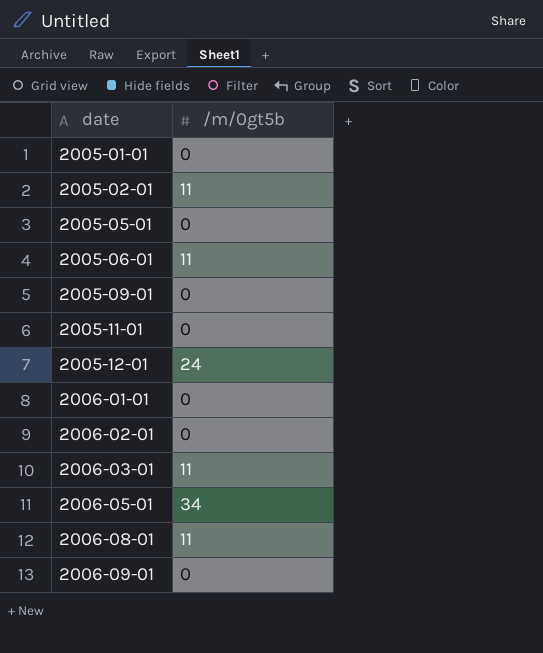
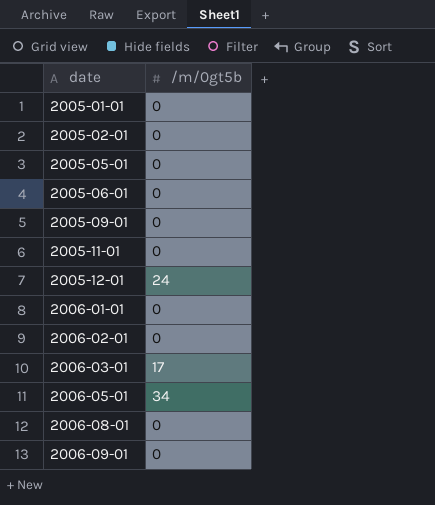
2005-02-01 | /m/0gt5b: 11 -> 0
2005-06-01 | /m/0gt5b: 11 -> 0
2006-03-01 | /m/0gt5b: 11 -> 17
2006-08-01 | /m/0gt5b: 11 -> 0

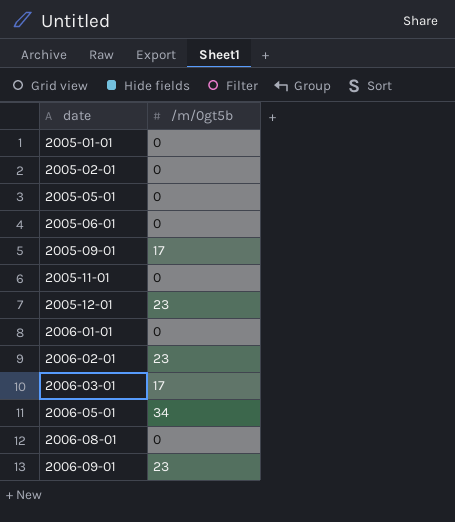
2005-09-01 | /m/0gt5b: 0 -> 17
2005-12-01 | /m/0gt5b: 24 -> 23
2006-02-01 | /m/0gt5b: 0 -> 23
2006-09-01 | /m/0gt5b: 0 -> 23

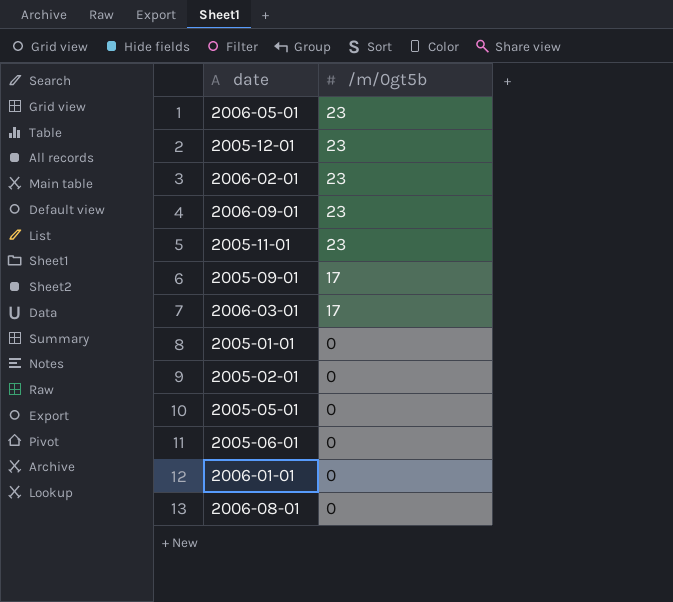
row order: date ascending -> /m/0gt5b descending
2006-05-01 | /m/0gt5b: 34 -> 23
2005-11-01 | /m/0gt5b: 0 -> 23

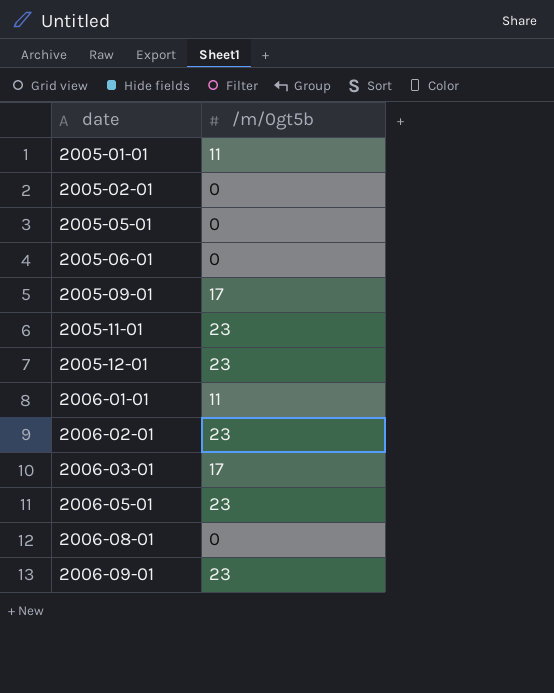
row order: /m/0gt5b descending -> date ascending
2005-01-01 | /m/0gt5b: 0 -> 11
2006-01-01 | /m/0gt5b: 0 -> 11

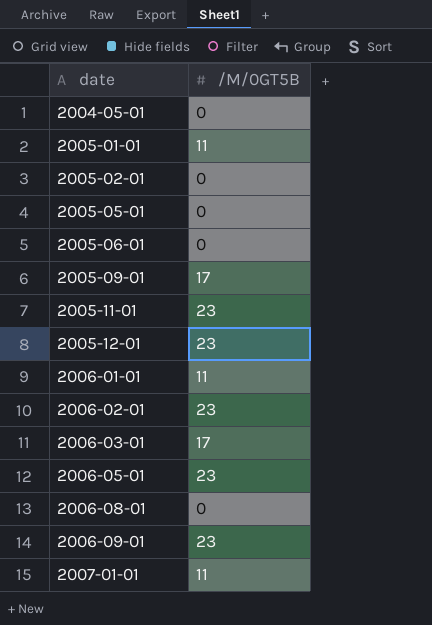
column name: /m/0gt5b -> /M/0GT5B
row 2004-05-01: none -> 0
row 2007-01-01: none -> 11

